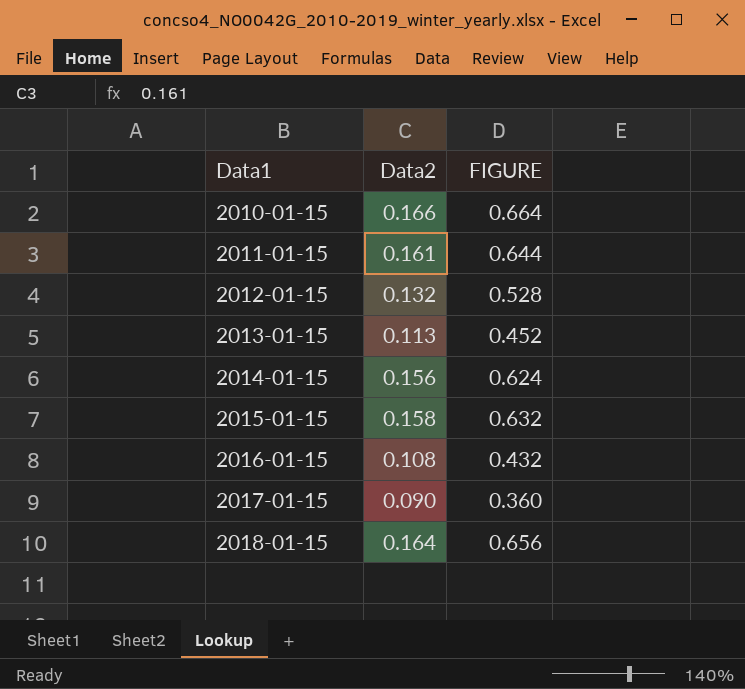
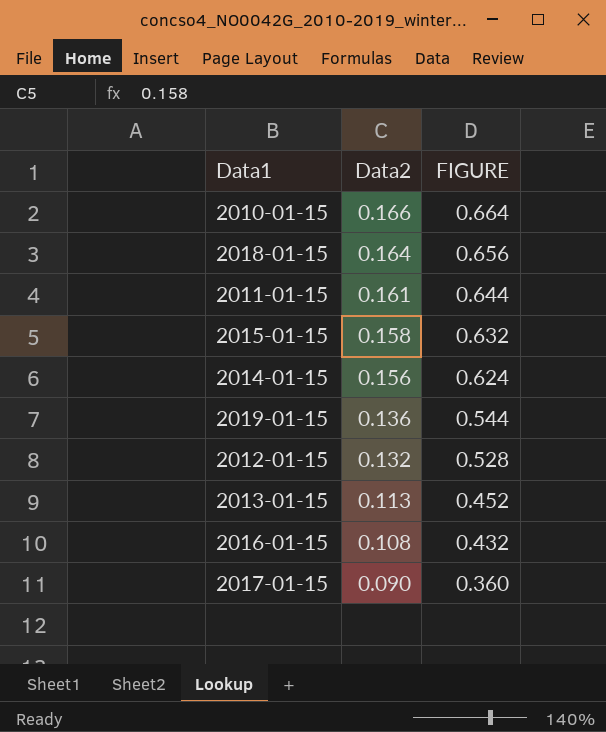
row order: Data1 ascending -> Data2 descending
row 2019-01-15: none -> 0.136 | 0.544

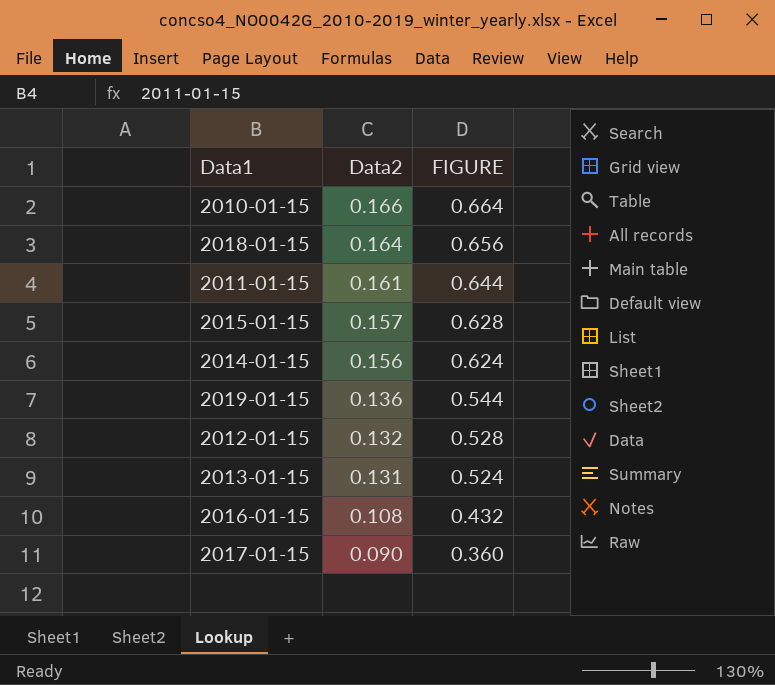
2015-01-15 | Data2: 0.158 -> 0.157
2015-01-15 | FIGURE: 0.632 -> 0.628
2013-01-15 | Data2: 0.113 -> 0.131
2013-01-15 | FIGURE: 0.452 -> 0.524

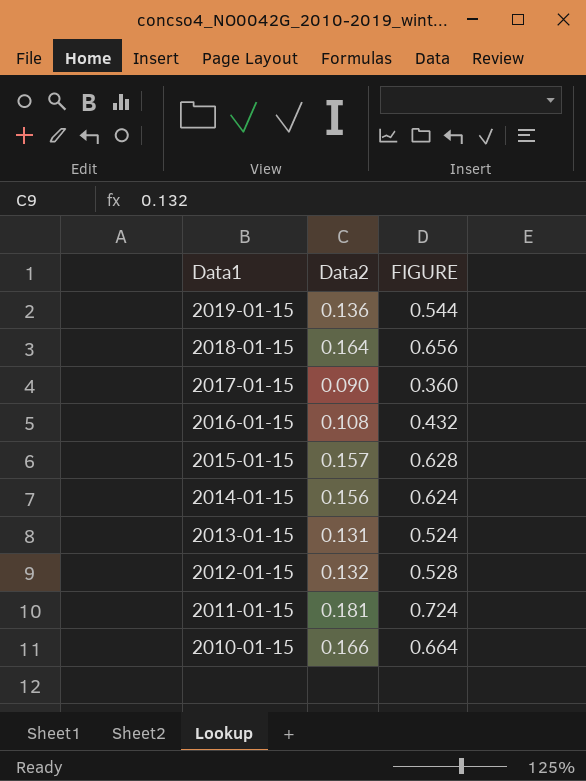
row order: Data2 descending -> Data1 descending
2011-01-15 | Data2: 0.161 -> 0.181
2011-01-15 | FIGURE: 0.644 -> 0.724

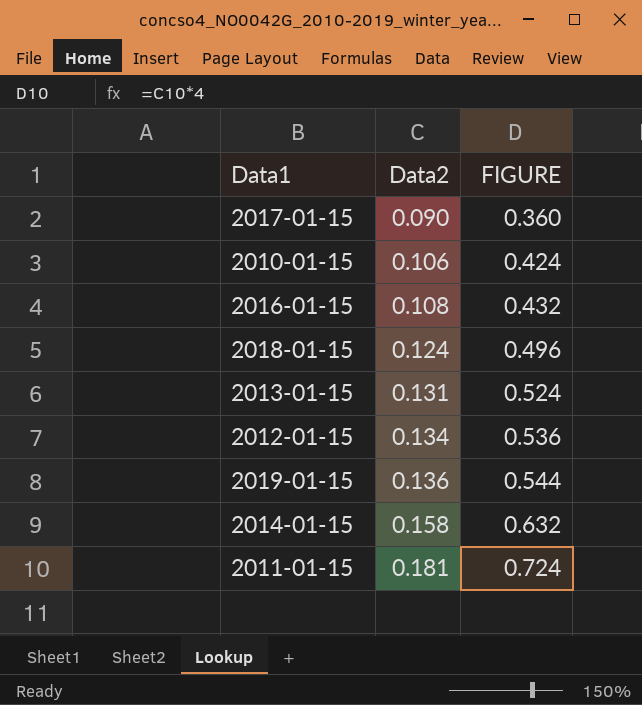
row order: Data1 descending -> Data2 ascending
row 2015-01-15: 0.157 | 0.628 -> none
2010-01-15 | Data2: 0.166 -> 0.106
2010-01-15 | FIGURE: 0.664 -> 0.424
2018-01-15 | Data2: 0.164 -> 0.124
2018-01-15 | FIGURE: 0.656 -> 0.496
2012-01-15 | Data2: 0.132 -> 0.134
2012-01-15 | FIGURE: 0.528 -> 0.536
2014-01-15 | Data2: 0.156 -> 0.158
2014-01-15 | FIGURE: 0.624 -> 0.632

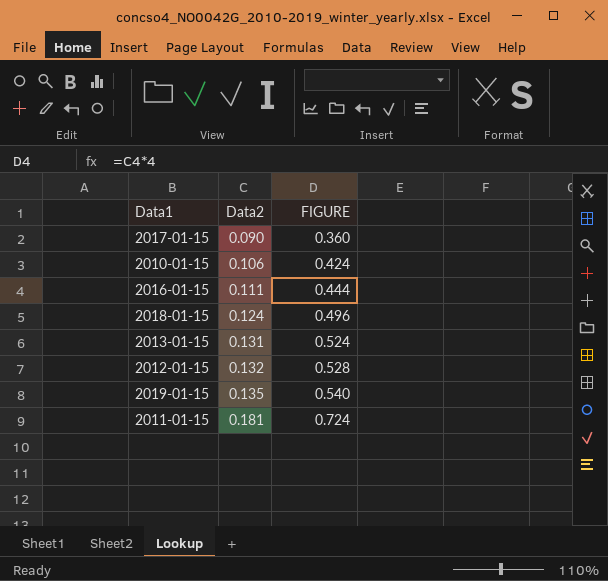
row 2014-01-15: 0.158 | 0.632 -> none
2016-01-15 | Data2: 0.108 -> 0.111
2016-01-15 | FIGURE: 0.432 -> 0.444
2012-01-15 | Data2: 0.134 -> 0.132
2012-01-15 | FIGURE: 0.536 -> 0.528
2019-01-15 | Data2: 0.136 -> 0.135
2019-01-15 | FIGURE: 0.544 -> 0.540

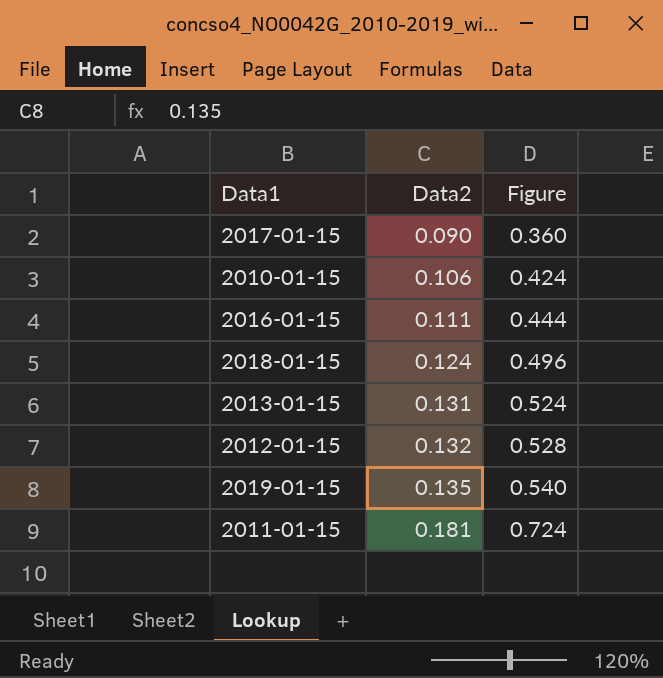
column name: FIGURE -> Figure

